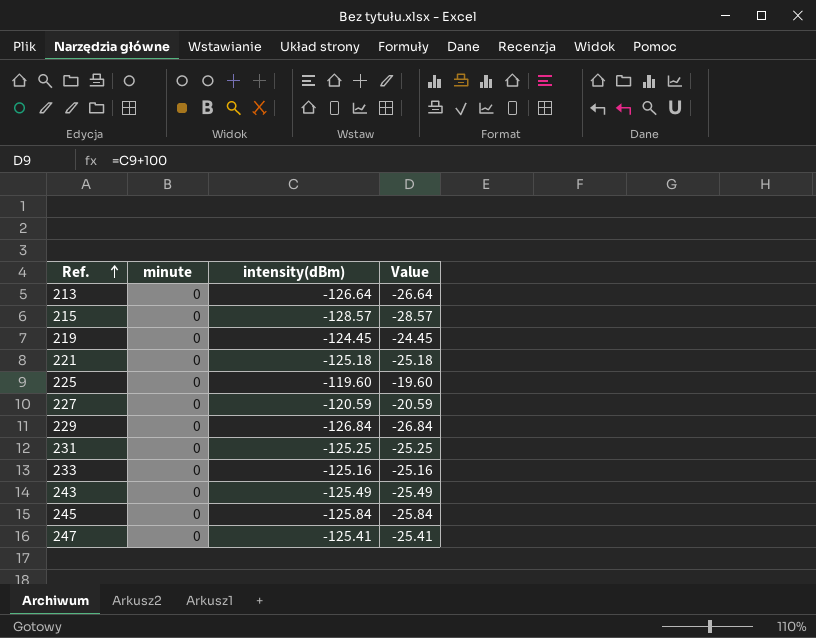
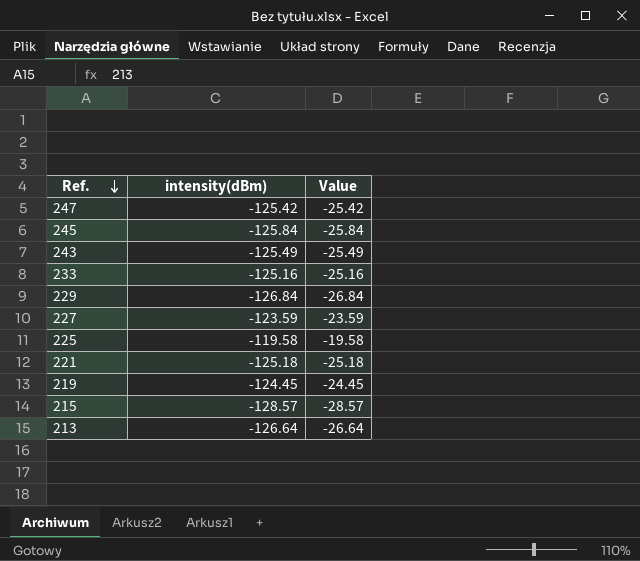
row order: Ref. ascending -> Ref. descending
column minute | position: 2 -> none
row 231: 0 | -125.25 | -25.25 -> none
247 | intensity(dBm): -125.41 -> -125.42
247 | Value: -25.41 -> -25.42
227 | intensity(dBm): -120.59 -> -123.59
227 | Value: -20.59 -> -23.59
225 | intensity(dBm): -119.60 -> -119.58
225 | Value: -19.60 -> -19.58

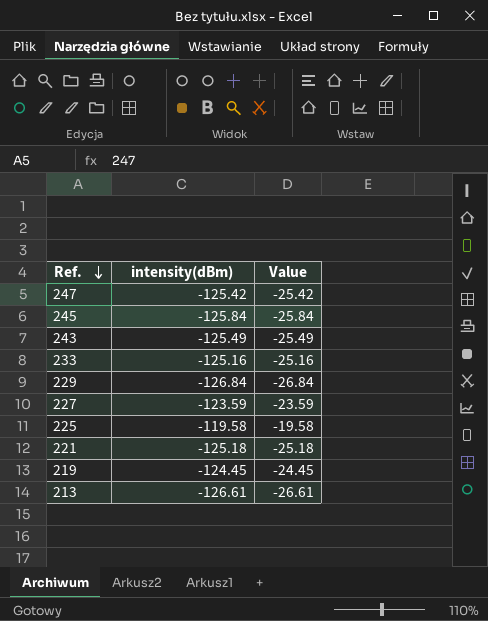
row 215: -128.57 | -28.57 -> none
213 | intensity(dBm): -126.64 -> -126.61
213 | Value: -26.64 -> -26.61

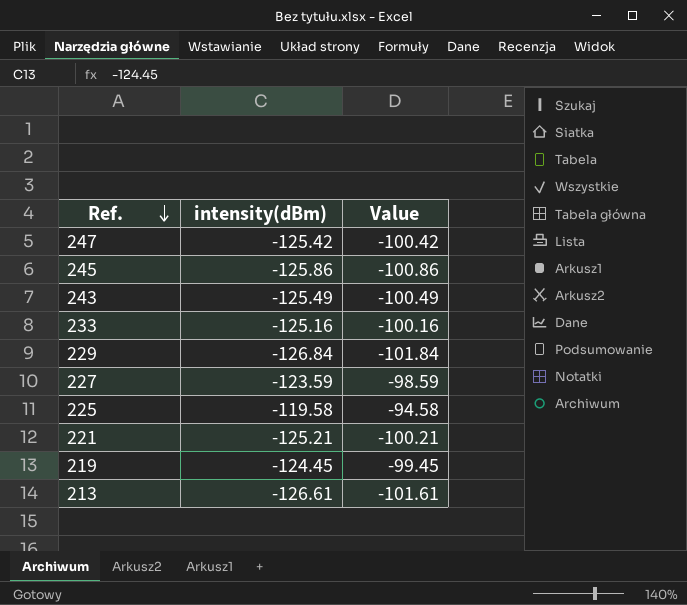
column Value | formula: [intensity(dBm)] + 100 -> [intensity(dBm)] + 25
245 | intensity(dBm): -125.84 -> -125.86
221 | intensity(dBm): -125.18 -> -125.21

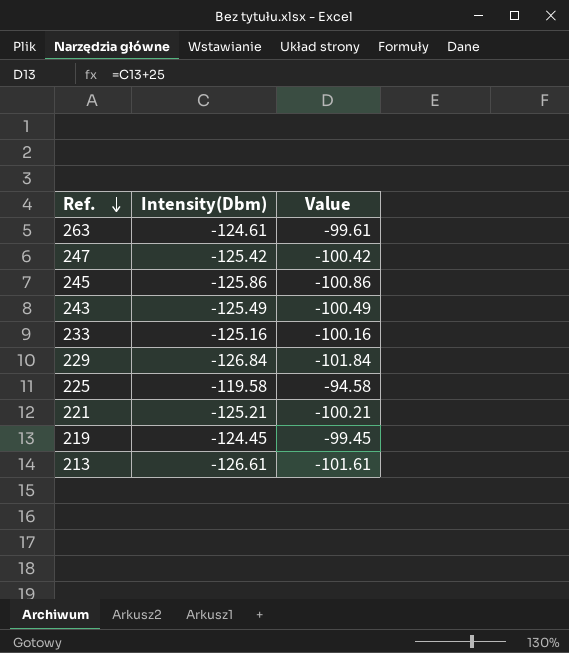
column name: intensity(dBm) -> Intensity(Dbm)
row 227: -123.59 | -98.59 -> none
row 263: none -> -124.61 | -99.61

